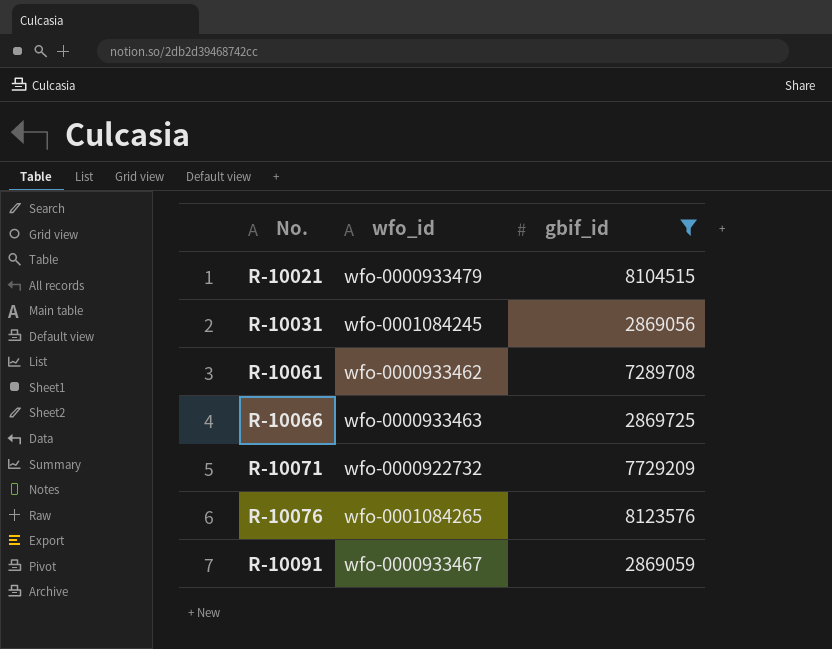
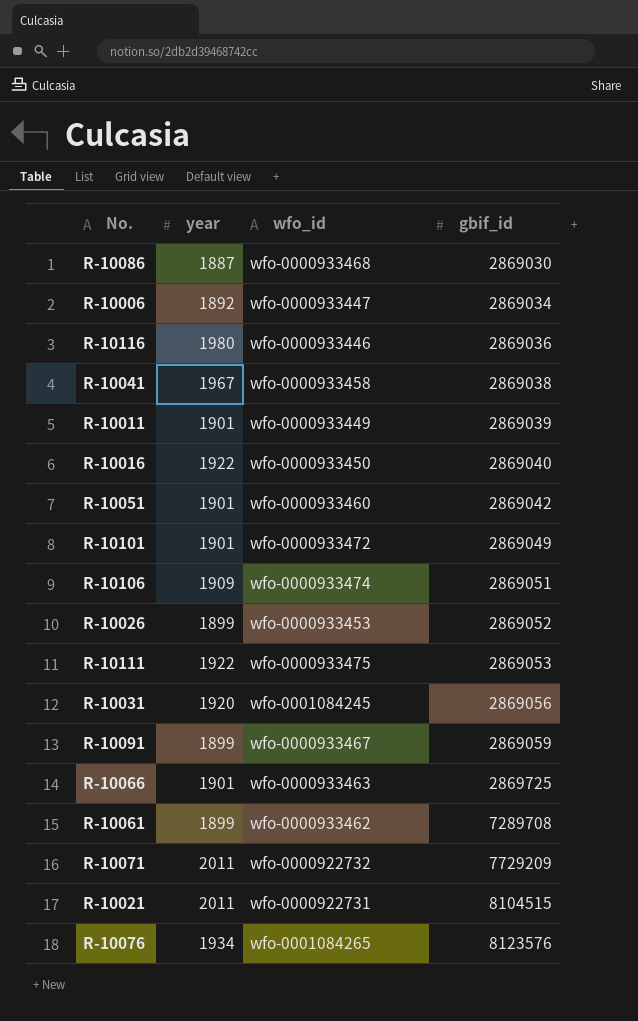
filter: gbif_id >= 2869056 -> none
row order: No. ascending -> gbif_id ascending
column year | position: none -> 2
R-10021 | wfo_id: wfo-0000933479 -> wfo-0000922731

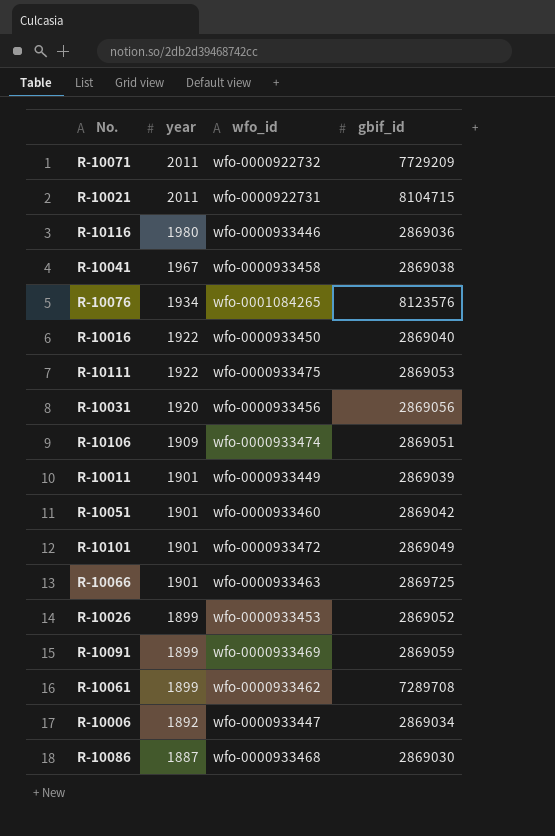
row order: gbif_id ascending -> year descending
R-10021 | gbif_id: 8104515 -> 8104715
R-10031 | wfo_id: wfo-0001084245 -> wfo-0000933456
R-10091 | wfo_id: wfo-0000933467 -> wfo-0000933469

